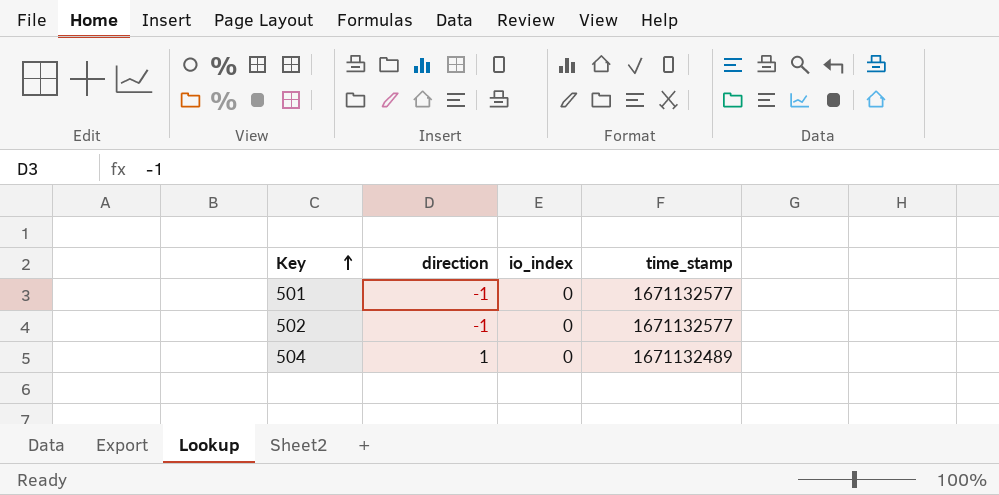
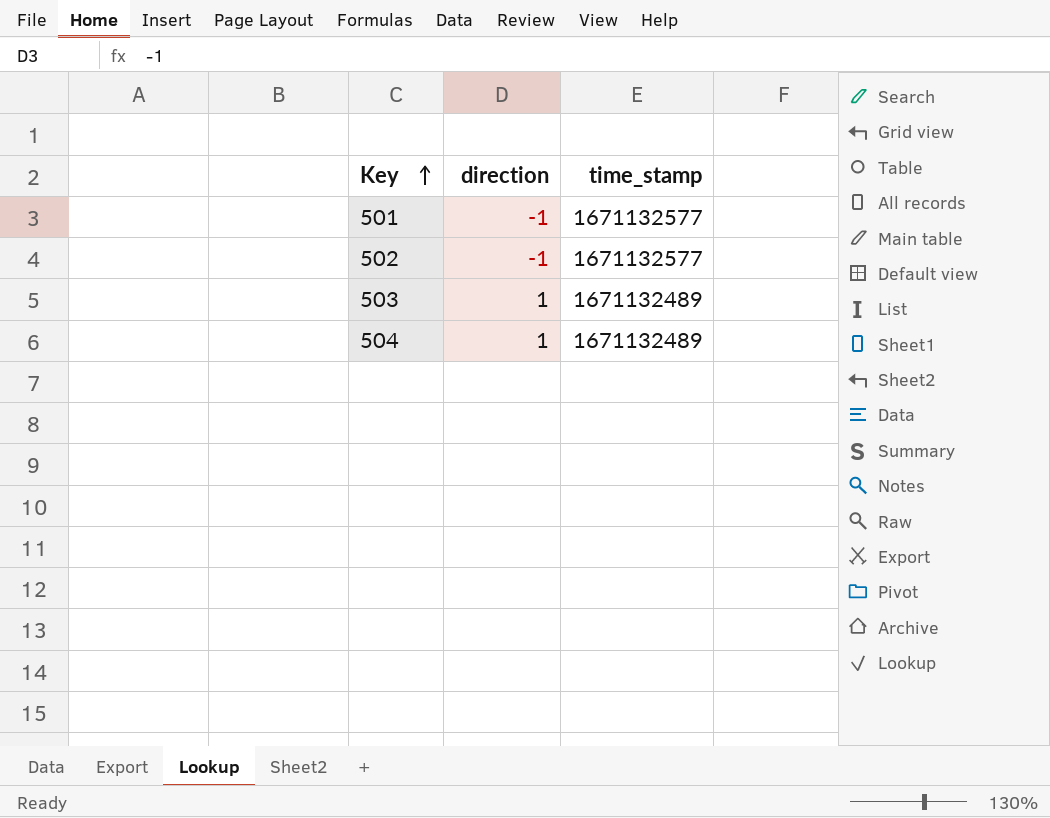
column io_index | position: 3 -> none
row 503: none -> 1 | 1671132489

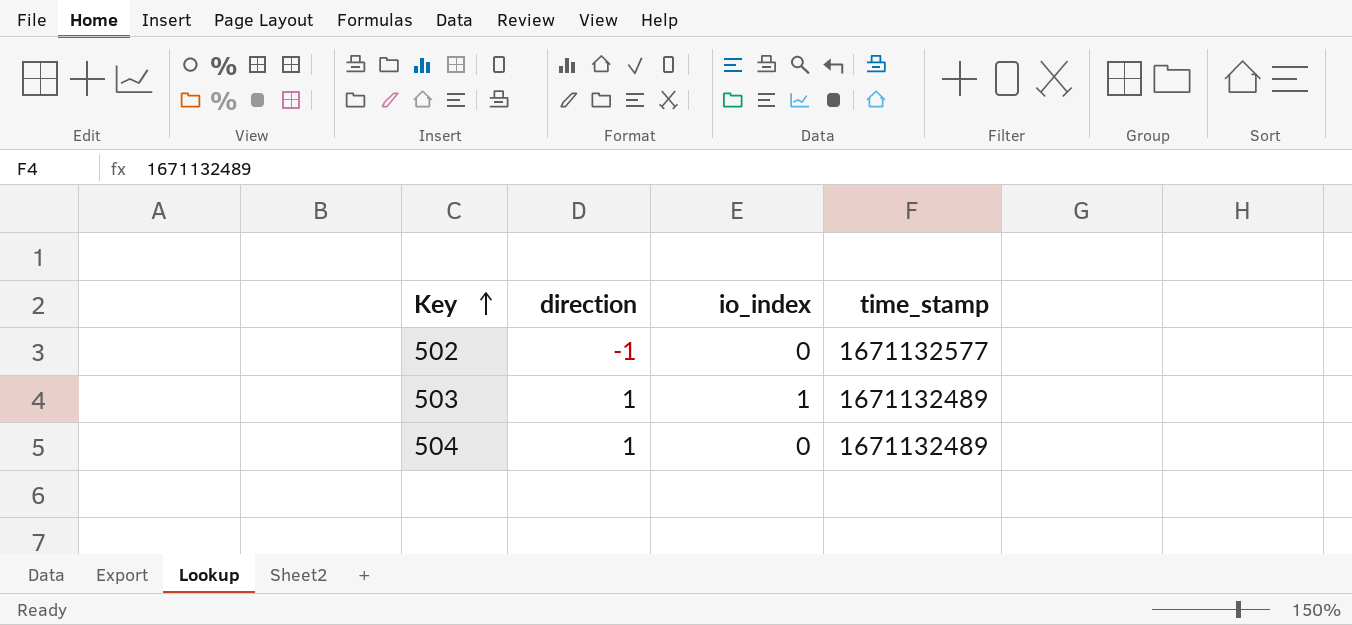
column io_index | position: none -> 3
row 501: -1 | 1671132577 -> none

